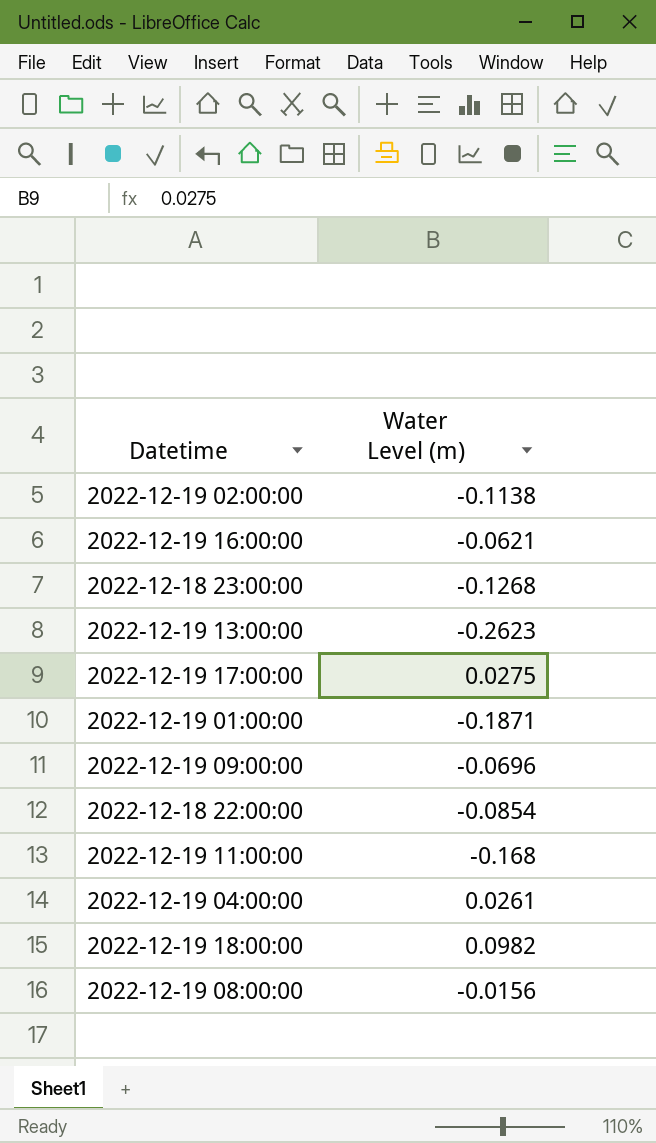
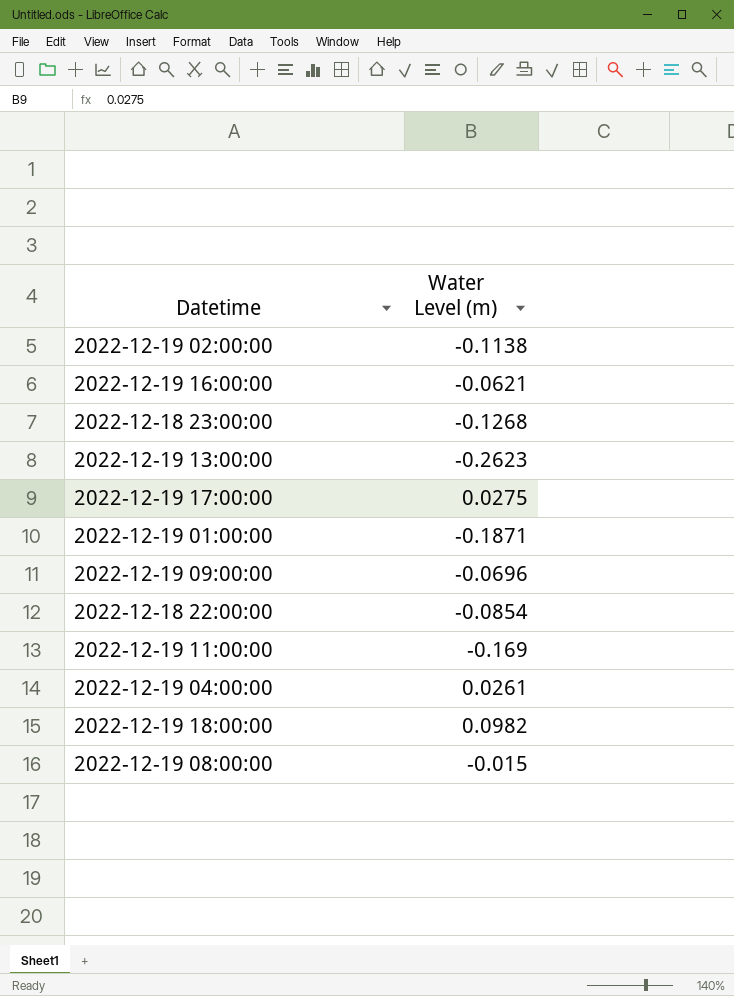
2022-12-19 11:00:00 | Water Level (m): -0.168 -> -0.169
2022-12-19 08:00:00 | Water Level (m): -0.0156 -> -0.015

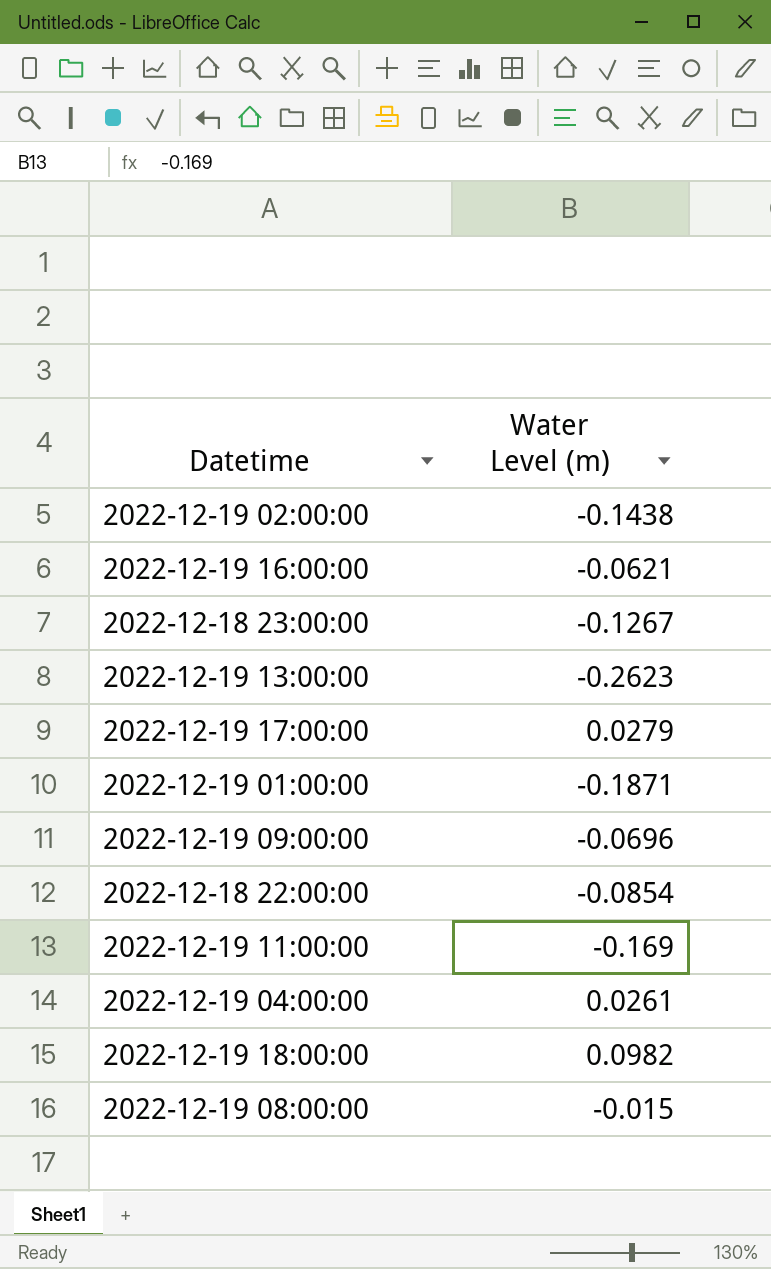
2022-12-19 02:00:00 | Water Level (m): -0.1138 -> -0.1438
2022-12-18 23:00:00 | Water Level (m): -0.1268 -> -0.1267
2022-12-19 17:00:00 | Water Level (m): 0.0275 -> 0.0279

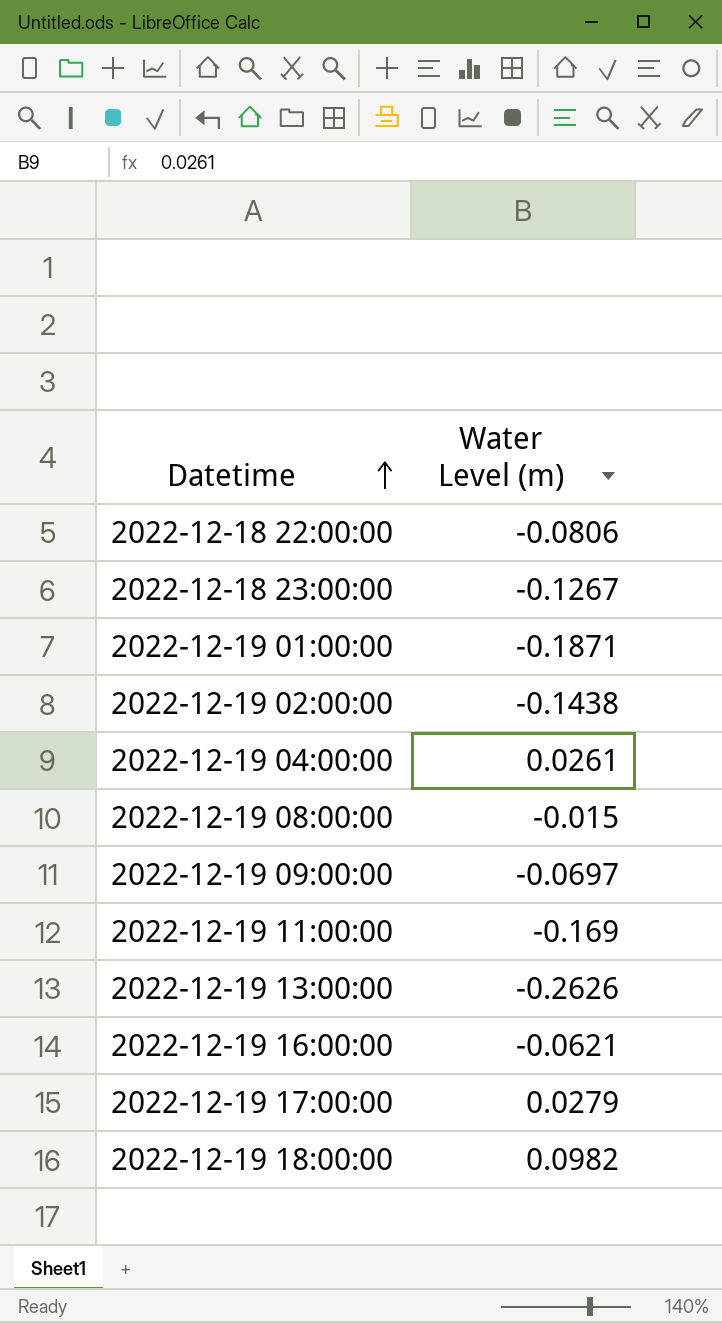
row order: none -> Datetime ascending
2022-12-18 22:00:00 | Water Level (m): -0.0854 -> -0.0806
2022-12-19 09:00:00 | Water Level (m): -0.0696 -> -0.0697
2022-12-19 13:00:00 | Water Level (m): -0.2623 -> -0.2626

